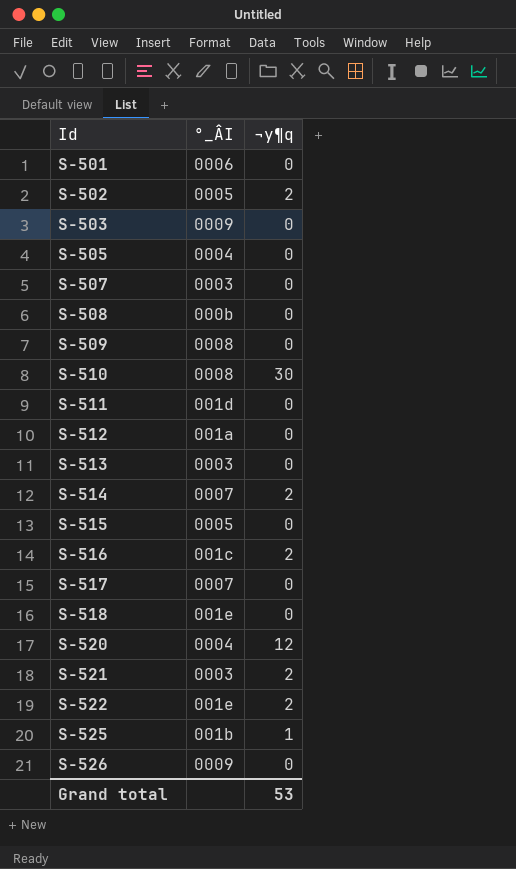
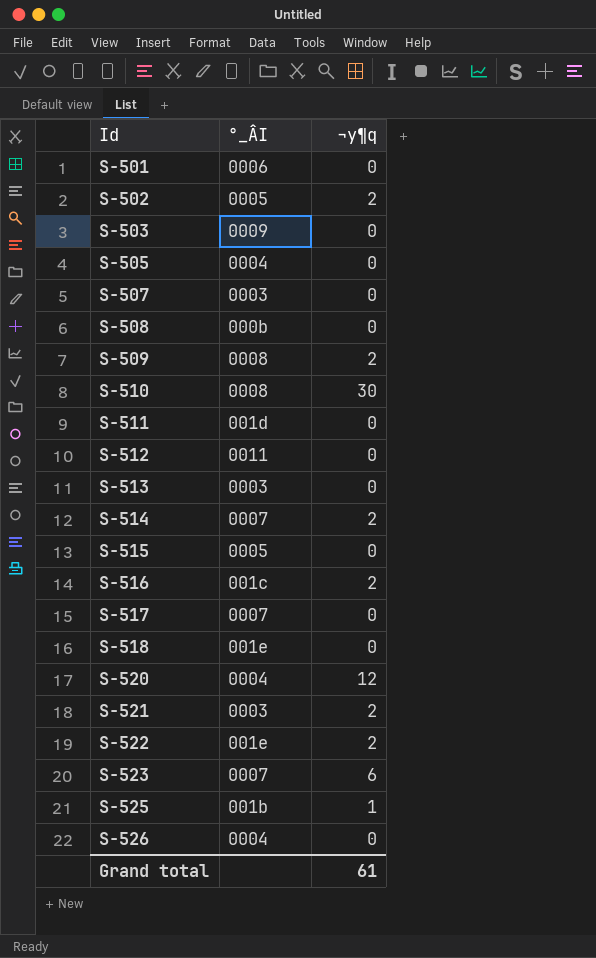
S-509 | ¬y¶q: 0 -> 2
S-512 | °_ÂI: 001a -> 0011
row S-523: none -> 0007 | 6
S-526 | °_ÂI: 0009 -> 0004
Grand total | ¬y¶q: 53 -> 61

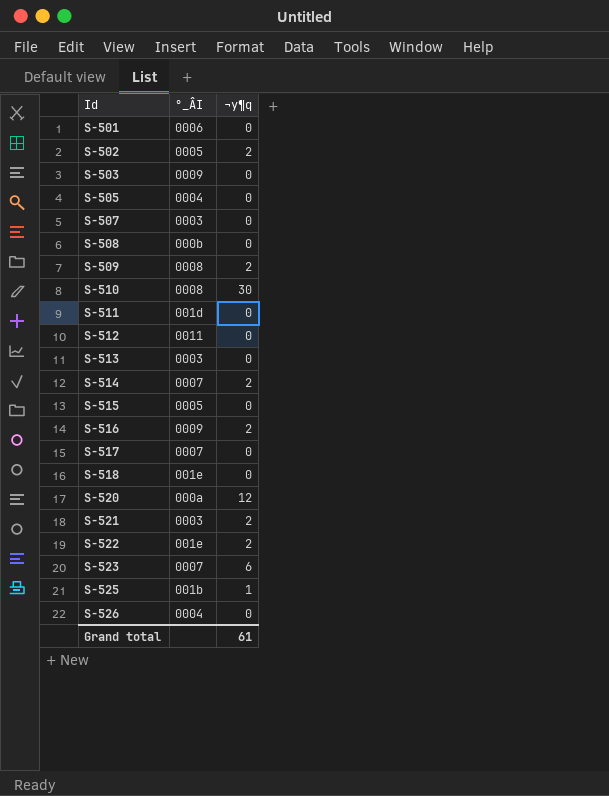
S-516 | °_ÂI: 001c -> 0009
S-520 | °_ÂI: 0004 -> 000a

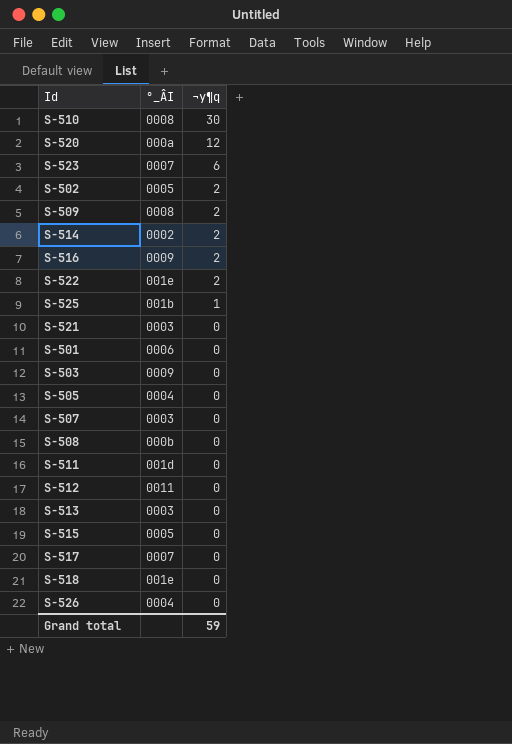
row order: Id ascending -> ¬y¶q descending
S-514 | °_ÂI: 0007 -> 0002
S-521 | ¬y¶q: 2 -> 0
Grand total | ¬y¶q: 61 -> 59

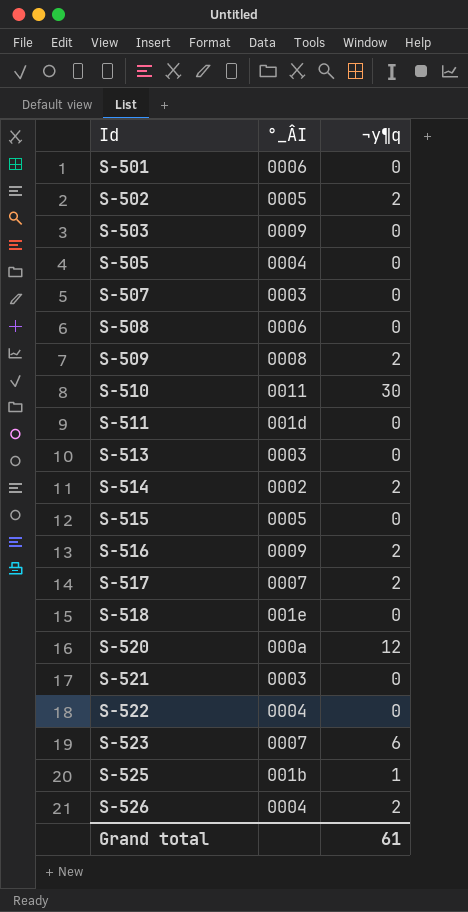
row order: ¬y¶q descending -> Id ascending
row S-512: 0011 | 0 -> none
S-508 | °_ÂI: 000b -> 0006
S-510 | °_ÂI: 0008 -> 0011
S-517 | ¬y¶q: 0 -> 2
S-522 | °_ÂI: 001e -> 0004
S-522 | ¬y¶q: 2 -> 0
S-526 | ¬y¶q: 0 -> 2
Grand total | ¬y¶q: 59 -> 61

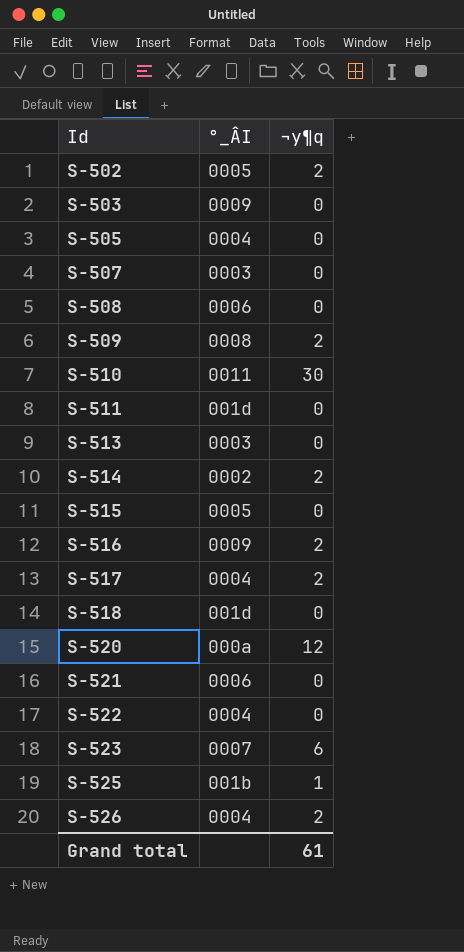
row S-501: 0006 | 0 -> none
S-517 | °_ÂI: 0007 -> 0004
S-518 | °_ÂI: 001e -> 001d
S-521 | °_ÂI: 0003 -> 0006

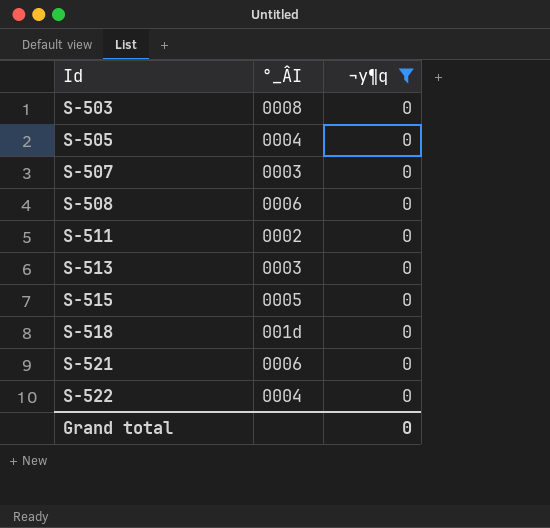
filter: none -> ¬y¶q = 0
S-503 | °_ÂI: 0009 -> 0008
S-511 | °_ÂI: 001d -> 0002
Grand total | ¬y¶q: 61 -> 0

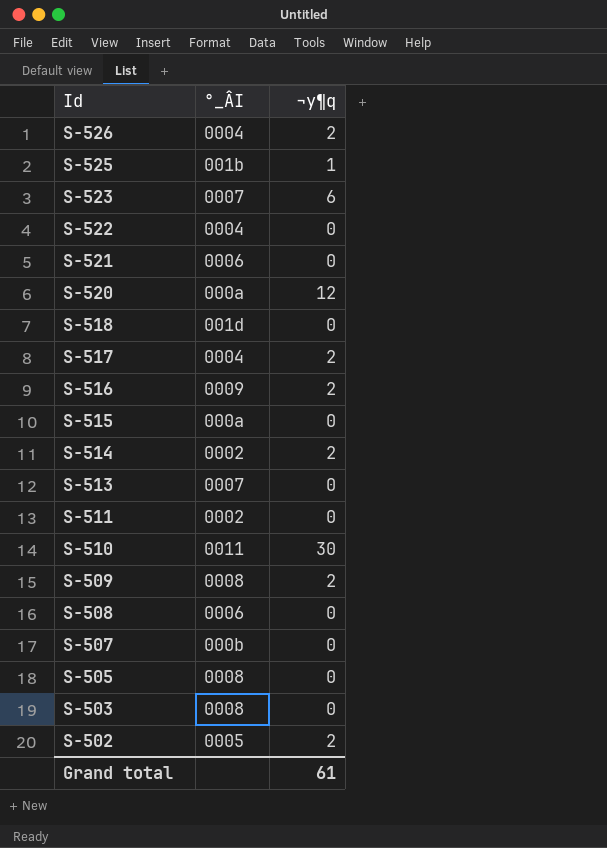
filter: ¬y¶q = 0 -> none
row order: Id ascending -> Id descending
S-515 | °_ÂI: 0005 -> 000a
S-513 | °_ÂI: 0003 -> 0007
S-507 | °_ÂI: 0003 -> 000b
S-505 | °_ÂI: 0004 -> 0008
Grand total | ¬y¶q: 0 -> 61

